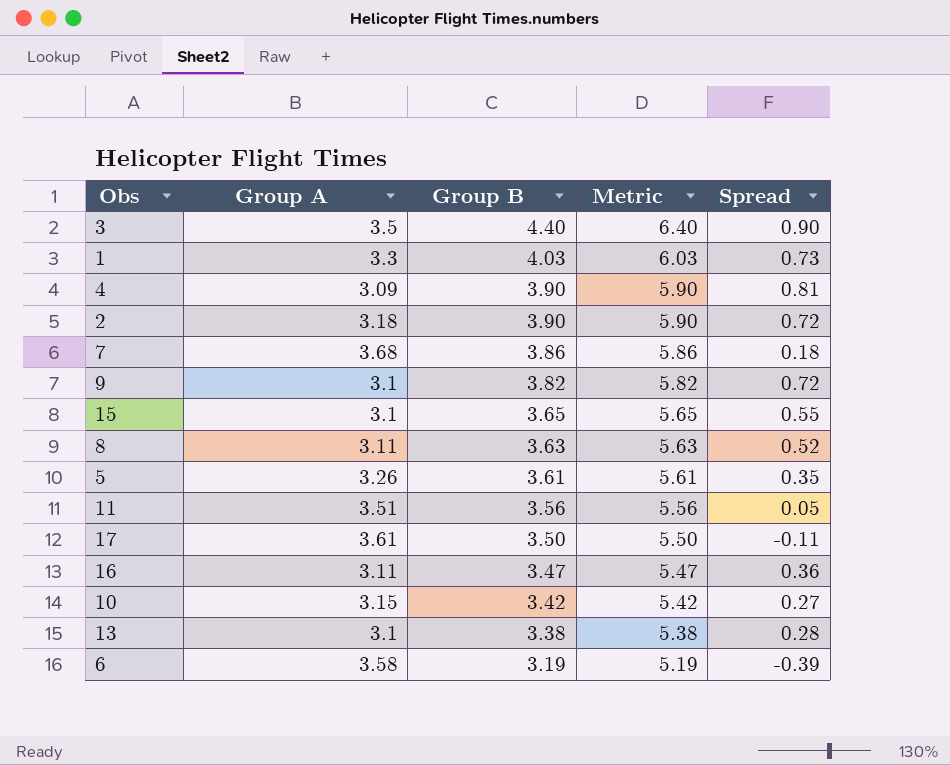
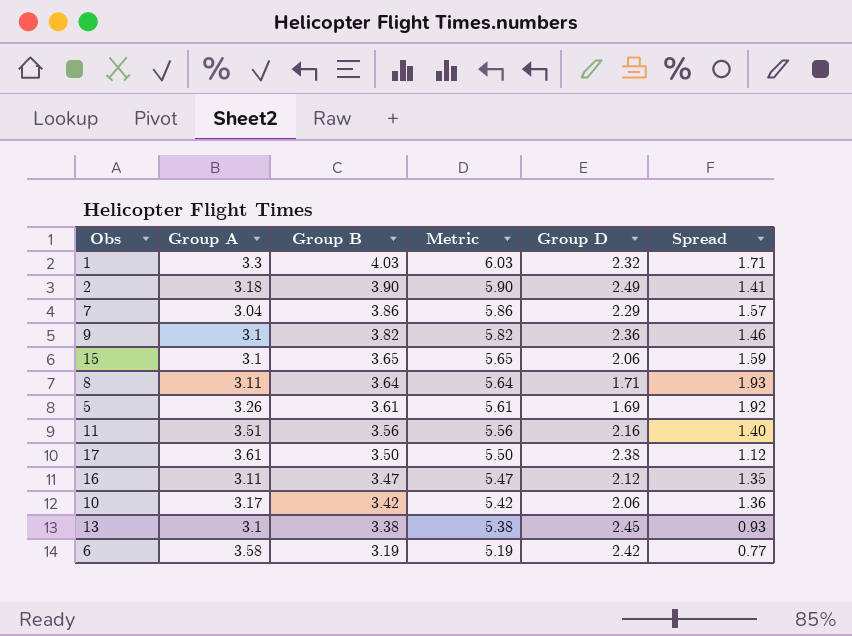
column Group D | position: none -> 5
column Spread | formula: [Group B] - [Group A] -> [Group B] - [Group D]
row 3: 3.5 | 4.40 | 6.40 | 0.90 -> none
row 4: 3.09 | 3.90 | 5.90 | 0.81 -> none
7 | Group A: 3.68 -> 3.04
8 | Group B: 3.63 -> 3.64
8 | Metric: 5.63 -> 5.64
10 | Group A: 3.15 -> 3.17

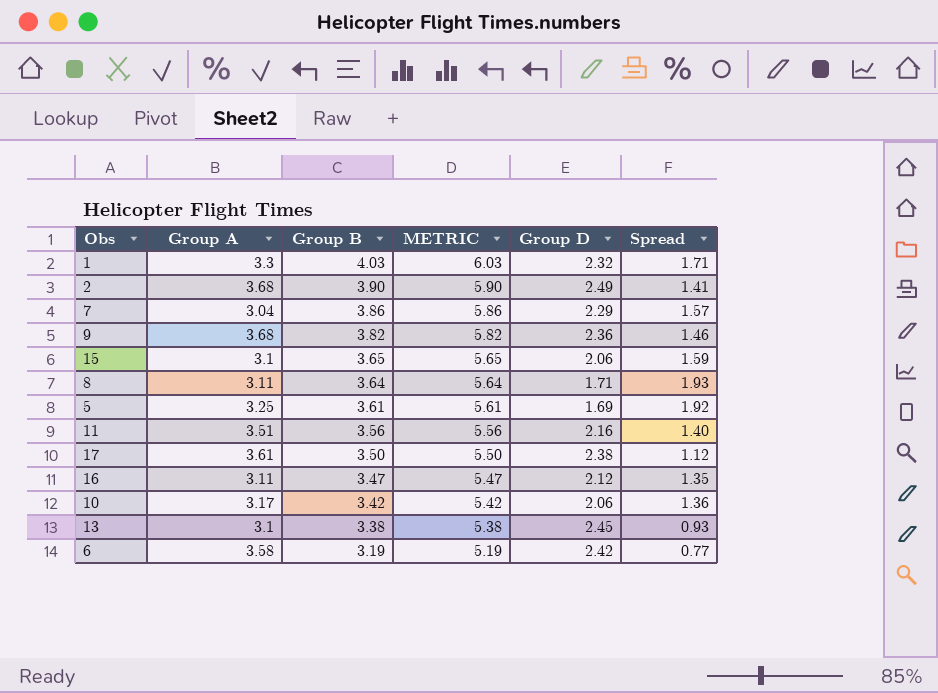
column name: Metric -> METRIC
2 | Group A: 3.18 -> 3.68
9 | Group A: 3.1 -> 3.68
5 | Group A: 3.26 -> 3.25

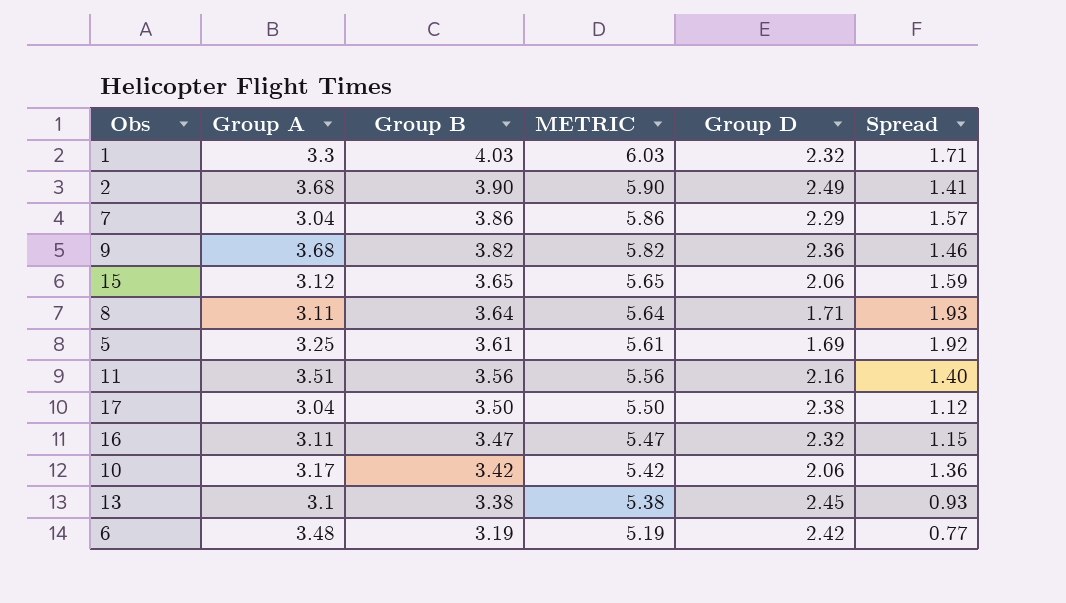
15 | Group A: 3.1 -> 3.12
17 | Group A: 3.61 -> 3.04
16 | Group D: 2.12 -> 2.32
16 | Spread: 1.35 -> 1.15
6 | Group A: 3.58 -> 3.48

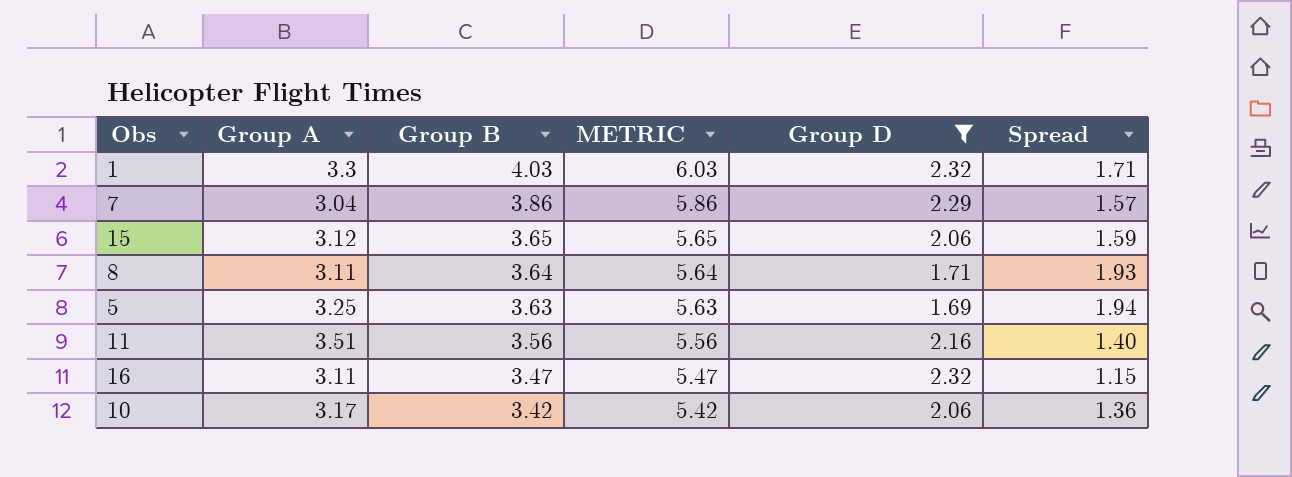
filter: none -> Group D <= 2.32
5 | Group B: 3.61 -> 3.63
5 | METRIC: 5.61 -> 5.63
5 | Spread: 1.92 -> 1.94

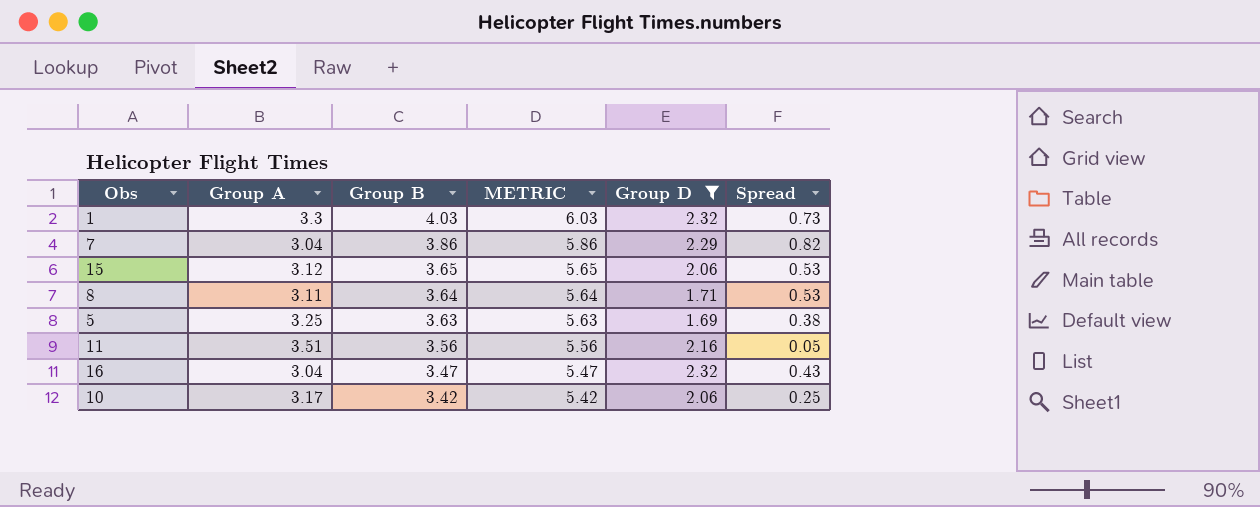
column Spread | formula: [Group B] - [Group D] -> [Group B] - [Group A]
16 | Group A: 3.11 -> 3.04

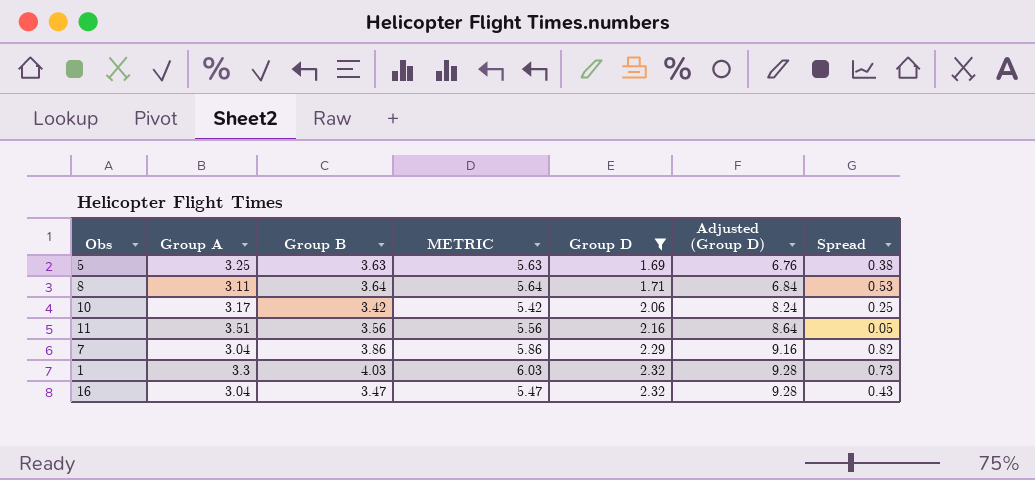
row order: Group B descending -> Group D ascending
column Adjusted (Group D) | formula: none -> [Group D] * 4
row 15: 3.12 | 3.65 | 5.65 | 2.06 | 0.53 -> none

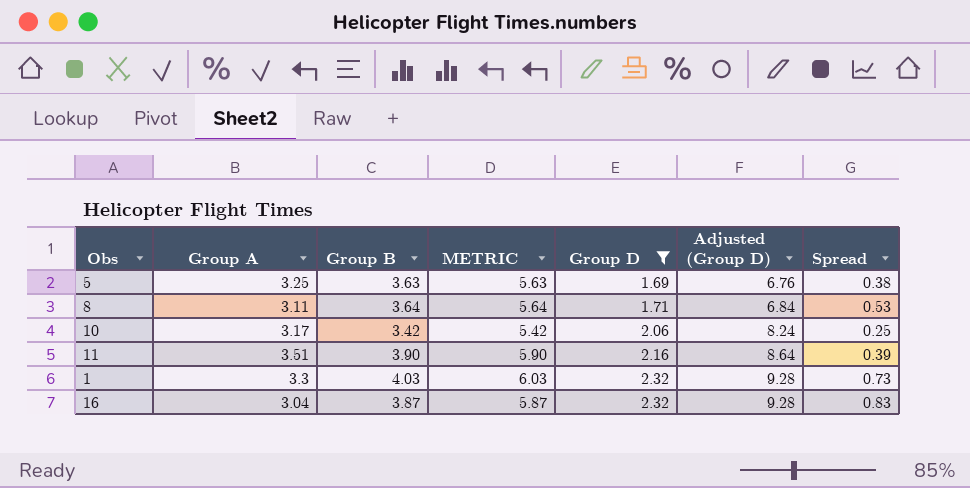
row 7: 3.04 | 3.86 | 5.86 | 2.29 | 9.16 | 0.82 -> none
11 | Group B: 3.56 -> 3.90
11 | METRIC: 5.56 -> 5.90
11 | Spread: 0.05 -> 0.39
16 | Group B: 3.47 -> 3.87
16 | METRIC: 5.47 -> 5.87
16 | Spread: 0.43 -> 0.83

